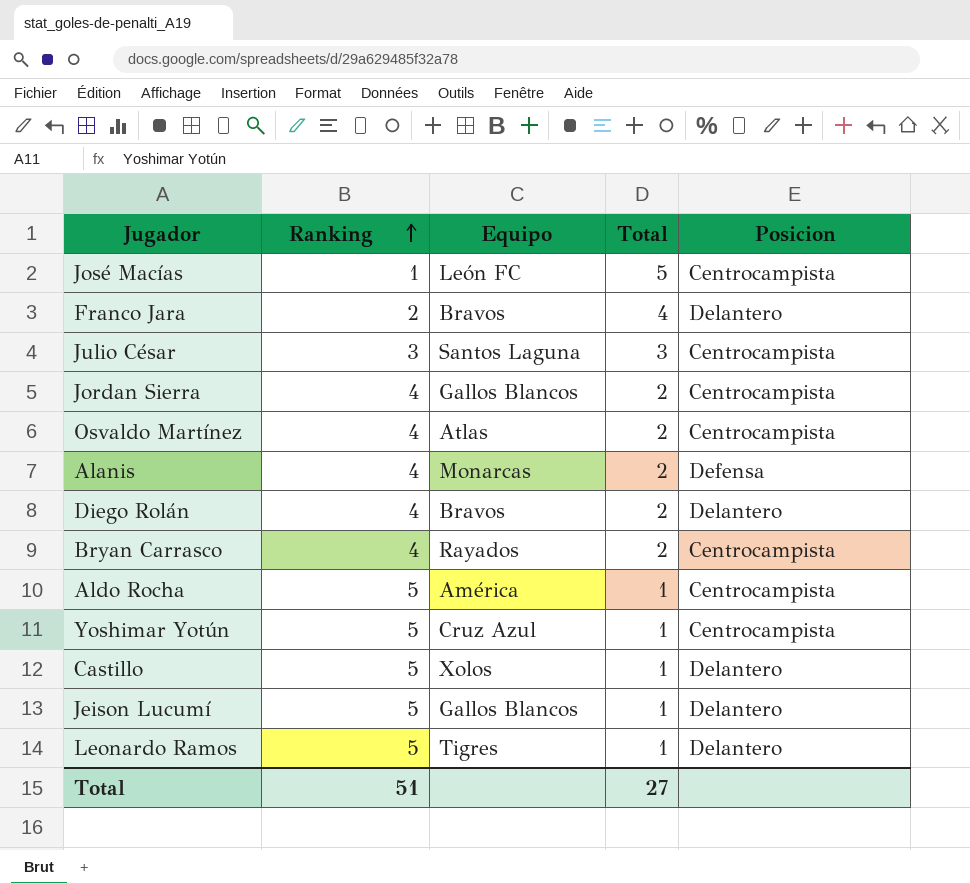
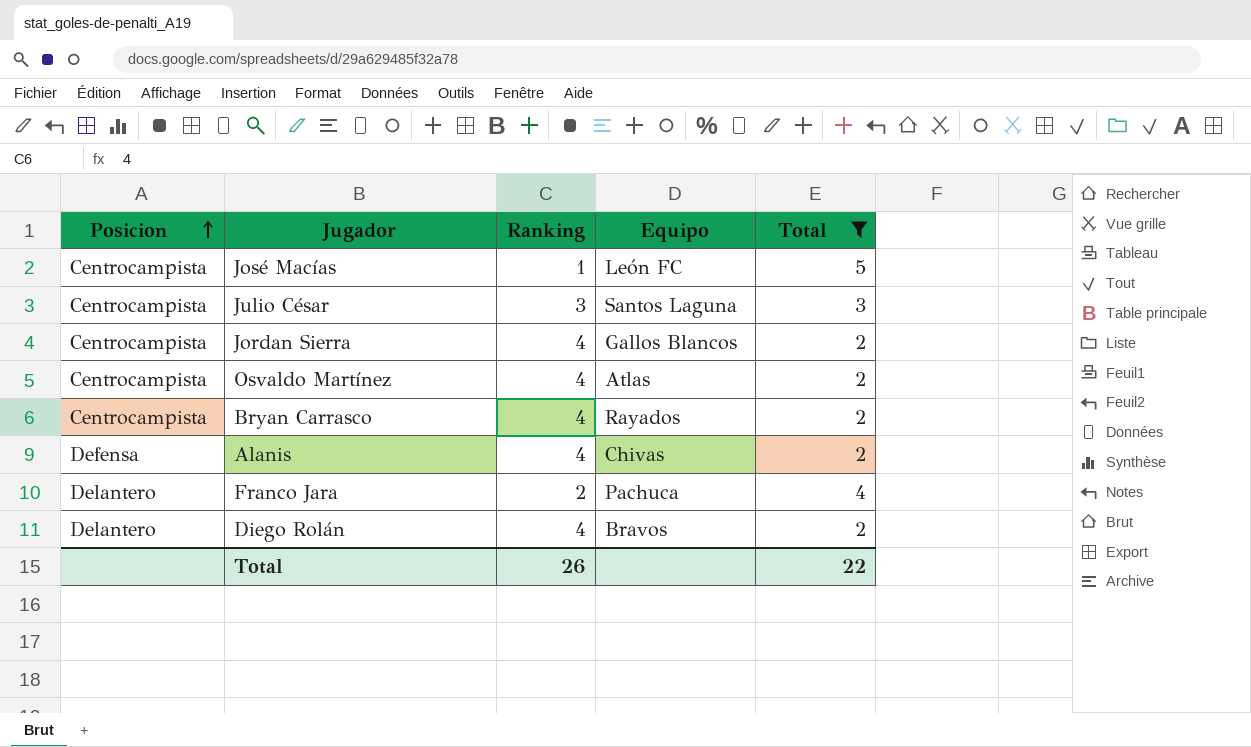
filter: none -> Total != 1
row order: Ranking ascending -> Posicion ascending
column Posicion | position: 5 -> 1
Alanis | Equipo: Monarcas -> Chivas
Franco Jara | Equipo: Bravos -> Pachuca
Total | Ranking: 51 -> 26
Total | Total: 27 -> 22

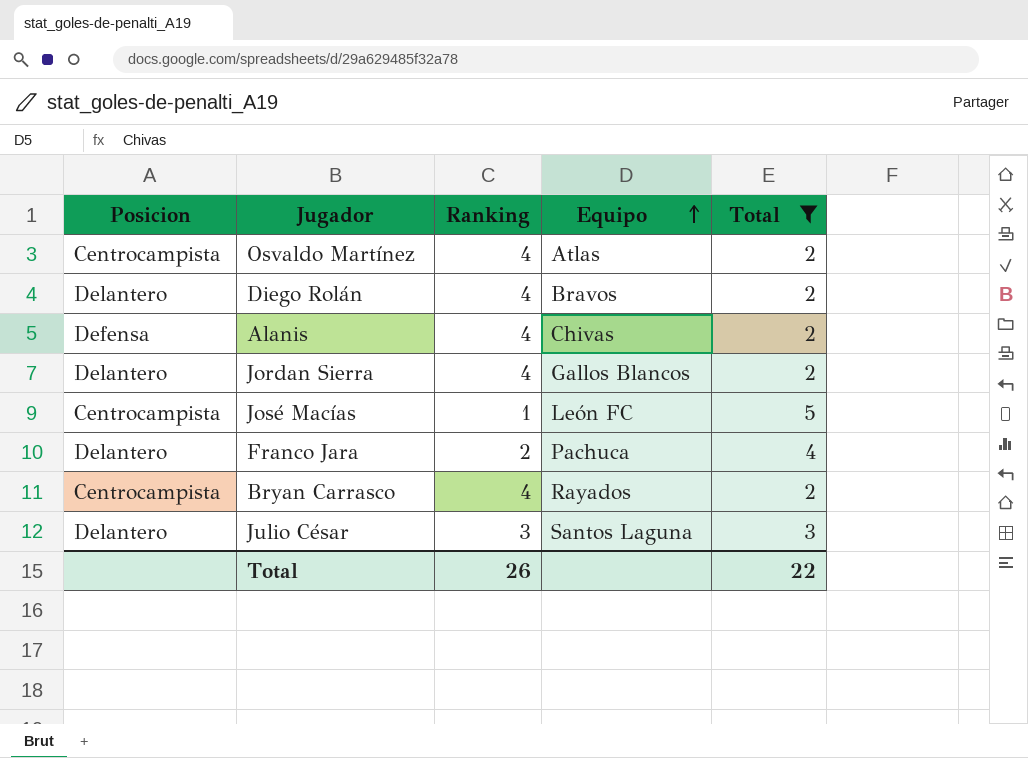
row order: Posicion ascending -> Equipo ascending
Jordan Sierra | Posicion: Centrocampista -> Delantero
Julio César | Posicion: Centrocampista -> Delantero

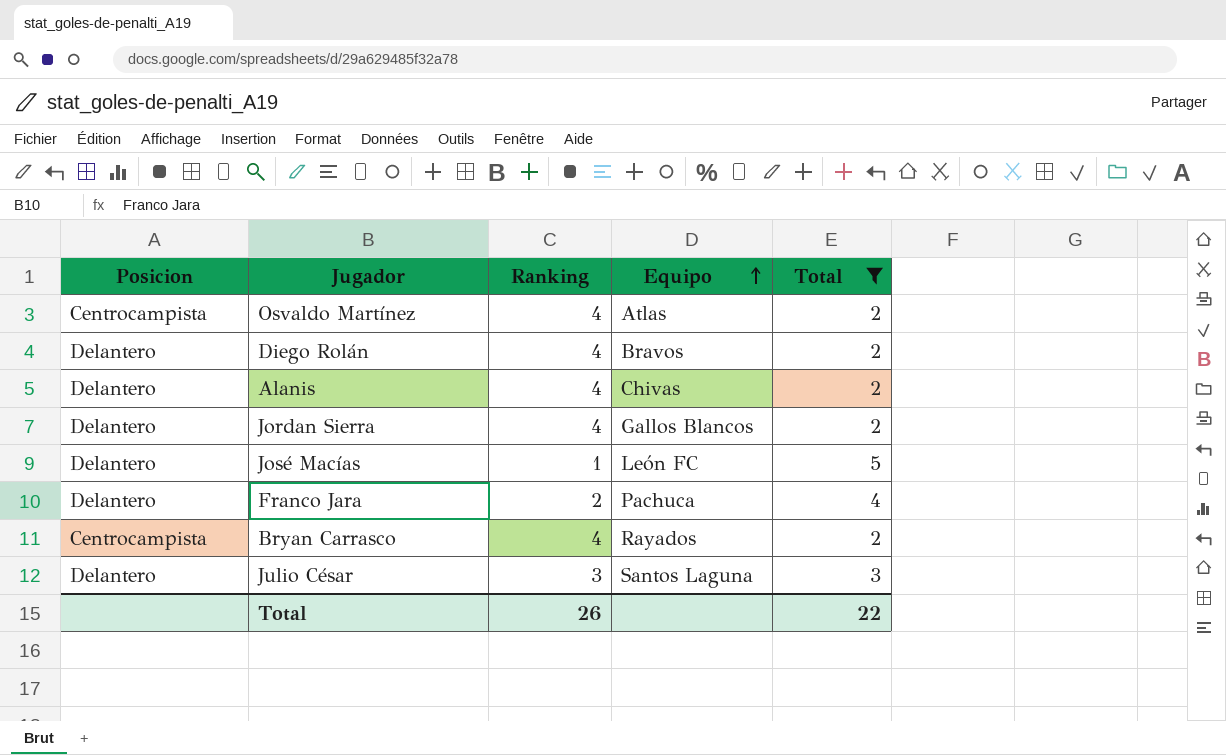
Alanis | Posicion: Defensa -> Delantero
José Macías | Posicion: Centrocampista -> Delantero

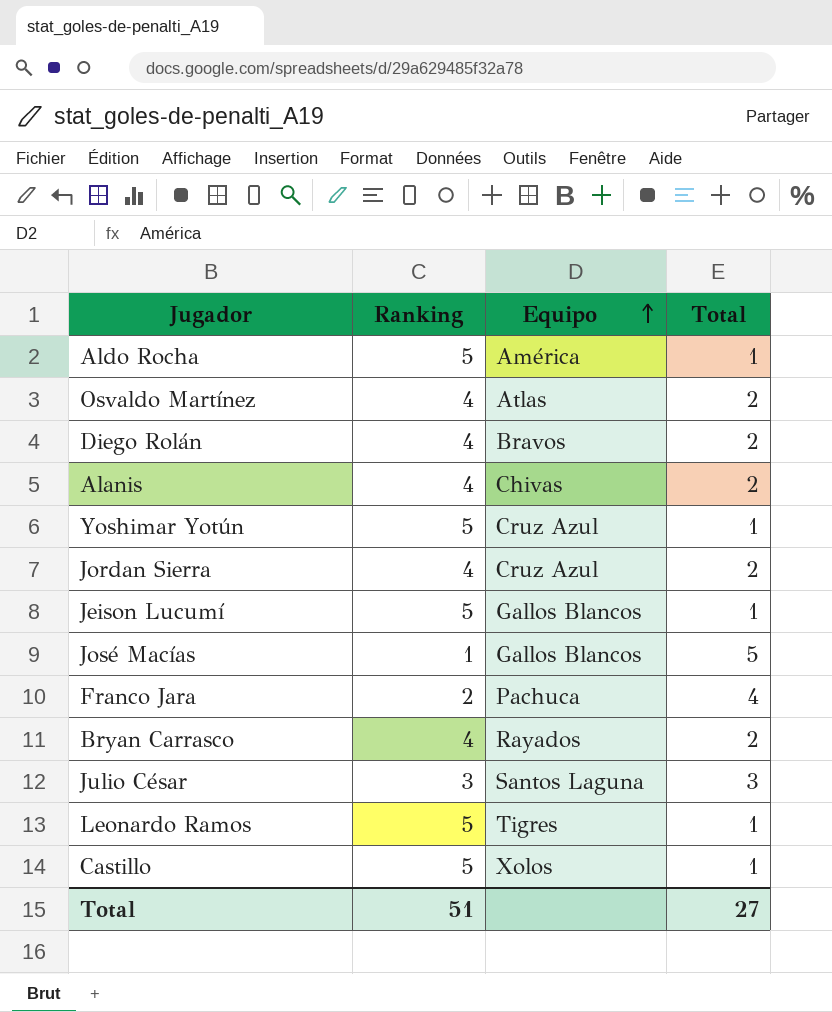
filter: Total != 1 -> none
column Posicion | position: 1 -> none
Jordan Sierra | Equipo: Gallos Blancos -> Cruz Azul
José Macías | Equipo: León FC -> Gallos Blancos
Total | Ranking: 26 -> 51
Total | Total: 22 -> 27

